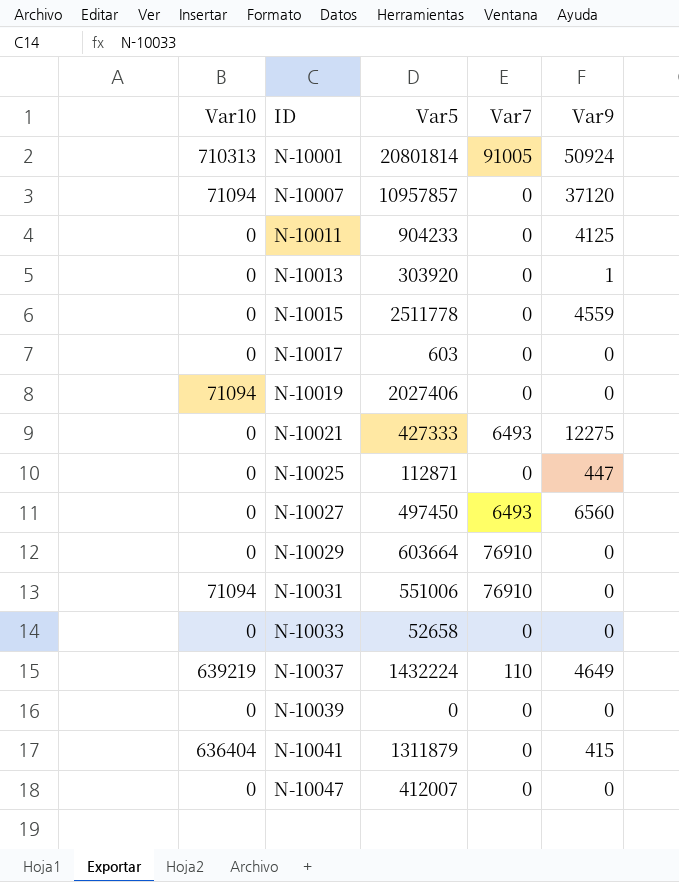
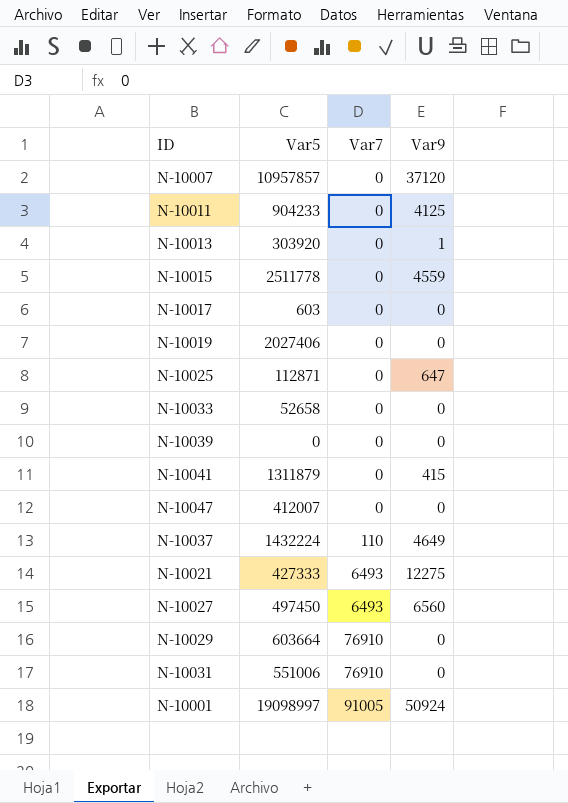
row order: ID ascending -> Var7 ascending
column Var10 | position: 1 -> none
N-10025 | Var9: 447 -> 647
N-10001 | Var5: 20801814 -> 19098997

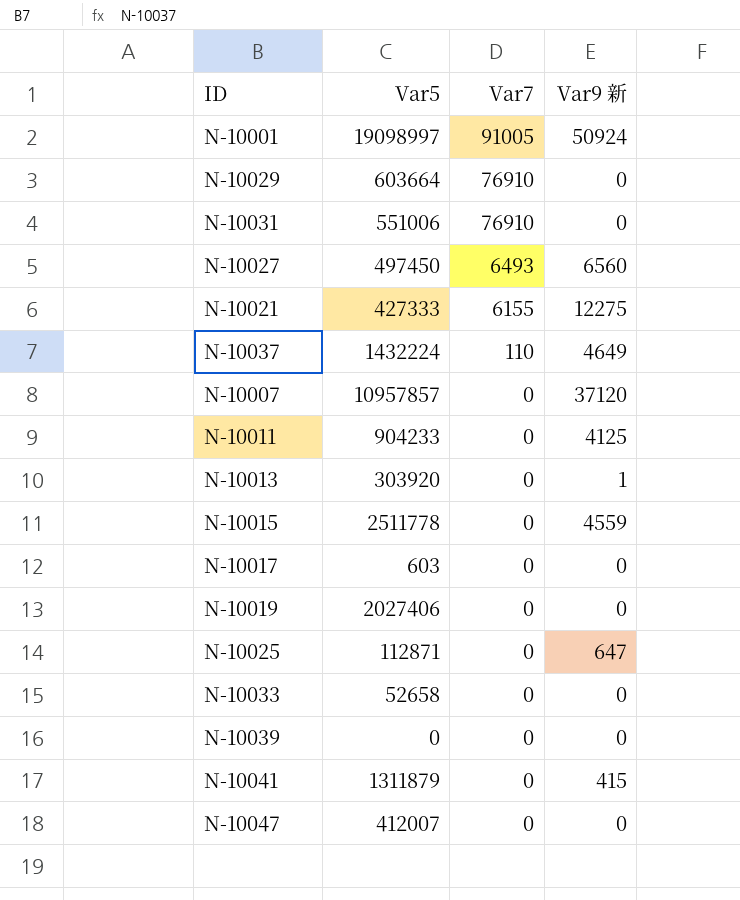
row order: Var7 ascending -> Var7 descending
column name: Var9 -> Var9 新
N-10021 | Var7: 6493 -> 6155

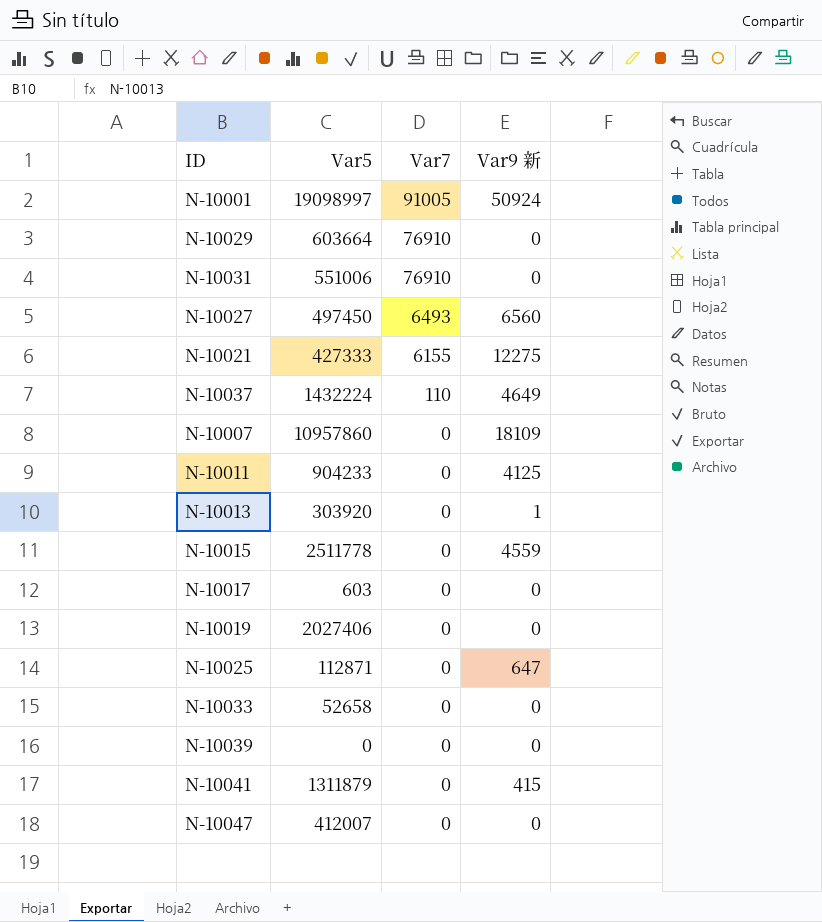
N-10007 | Var5: 10957857 -> 10957860
N-10007 | Var9 新: 37120 -> 18109

